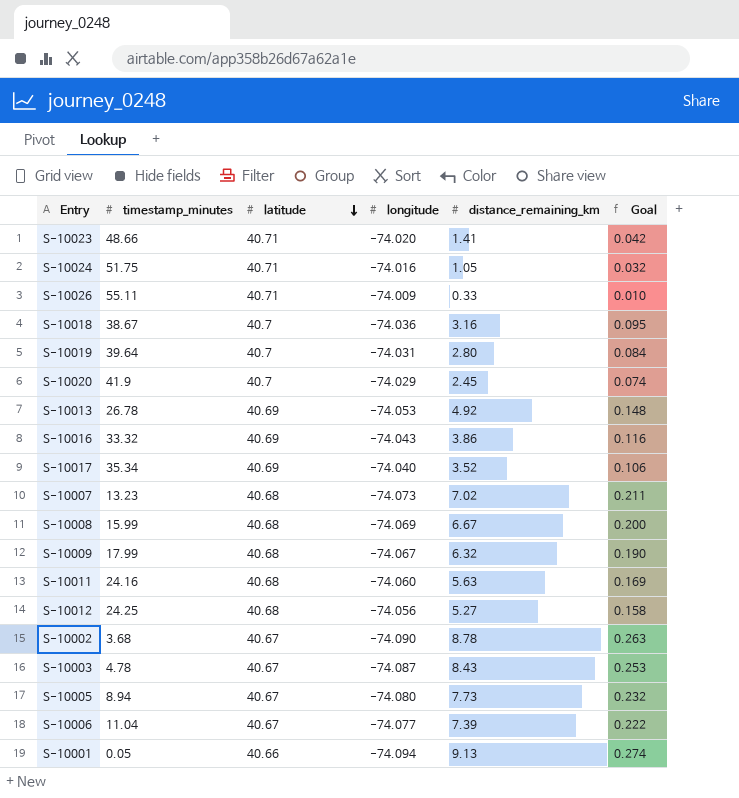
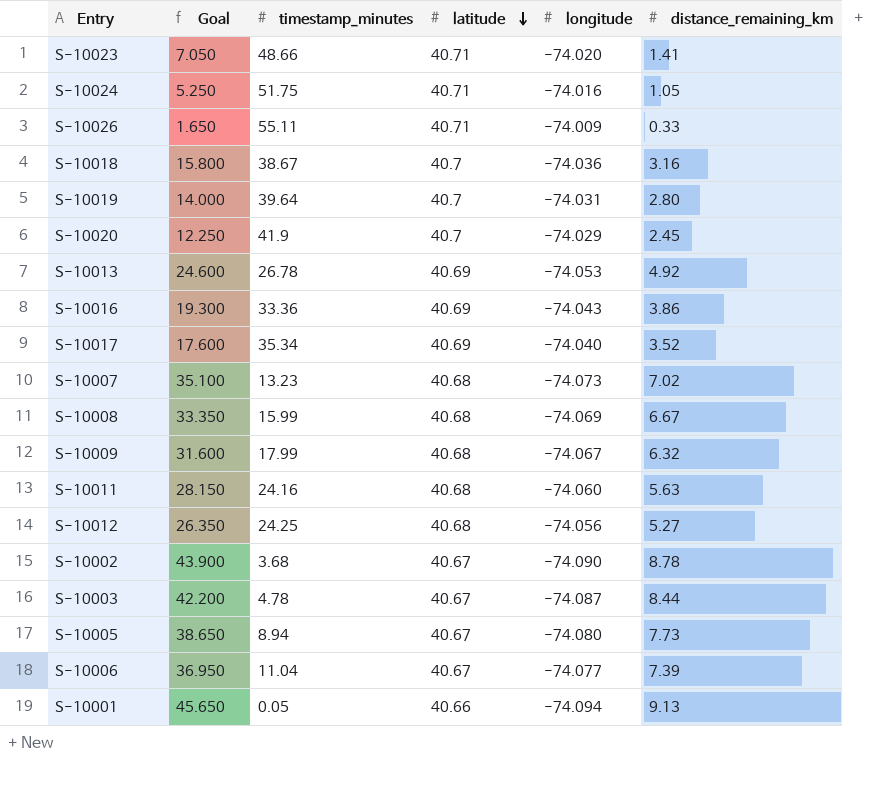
column Goal | formula: [distance_remaining_km] * 0.03 -> [distance_remaining_km] * 5
column Goal | position: 6 -> 2
S-10016 | timestamp_minutes: 33.32 -> 33.36
S-10003 | distance_remaining_km: 8.43 -> 8.44

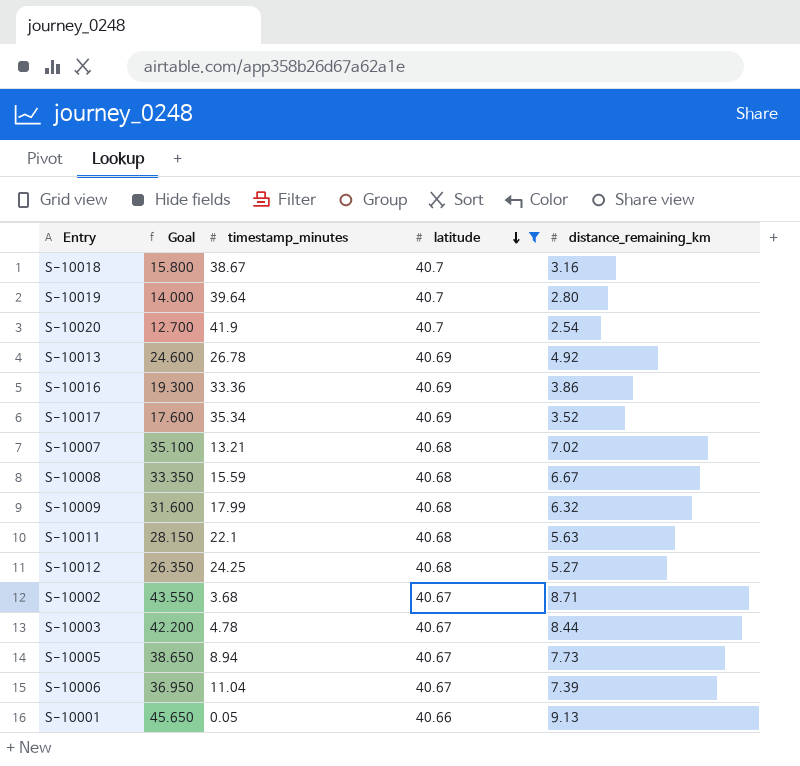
filter: none -> latitude != 40.71
column longitude | position: 5 -> none
S-10020 | Goal: 12.250 -> 12.700
S-10020 | distance_remaining_km: 2.45 -> 2.54
S-10007 | timestamp_minutes: 13.23 -> 13.21
S-10008 | timestamp_minutes: 15.99 -> 15.59
S-10011 | timestamp_minutes: 24.16 -> 22.1
S-10002 | Goal: 43.900 -> 43.550
S-10002 | distance_remaining_km: 8.78 -> 8.71

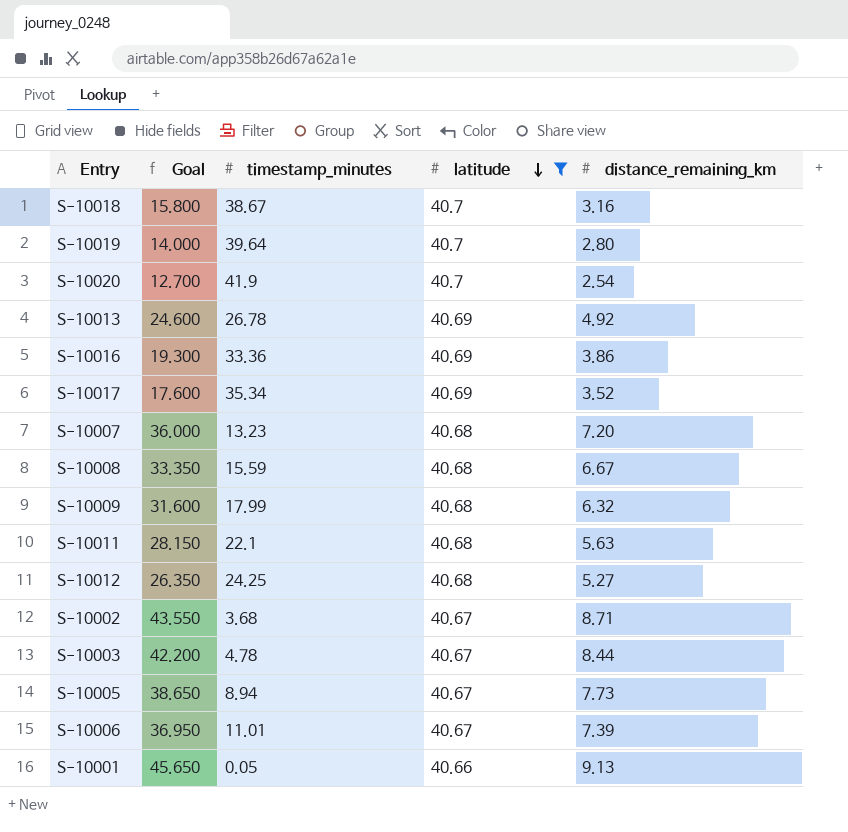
S-10007 | Goal: 35.100 -> 36.000
S-10007 | timestamp_minutes: 13.21 -> 13.23
S-10007 | distance_remaining_km: 7.02 -> 7.20
S-10006 | timestamp_minutes: 11.04 -> 11.01

